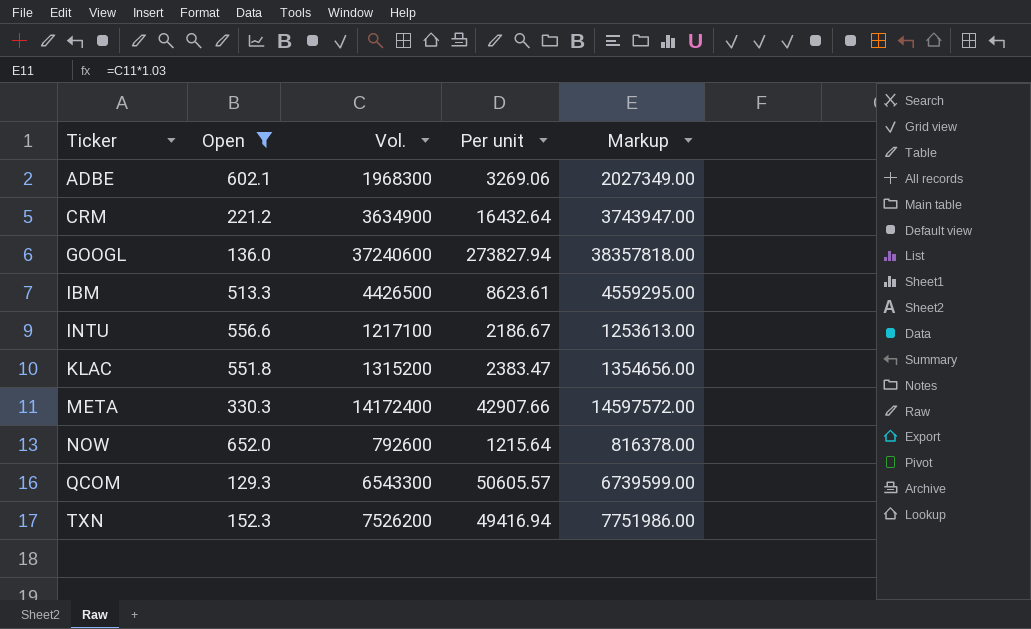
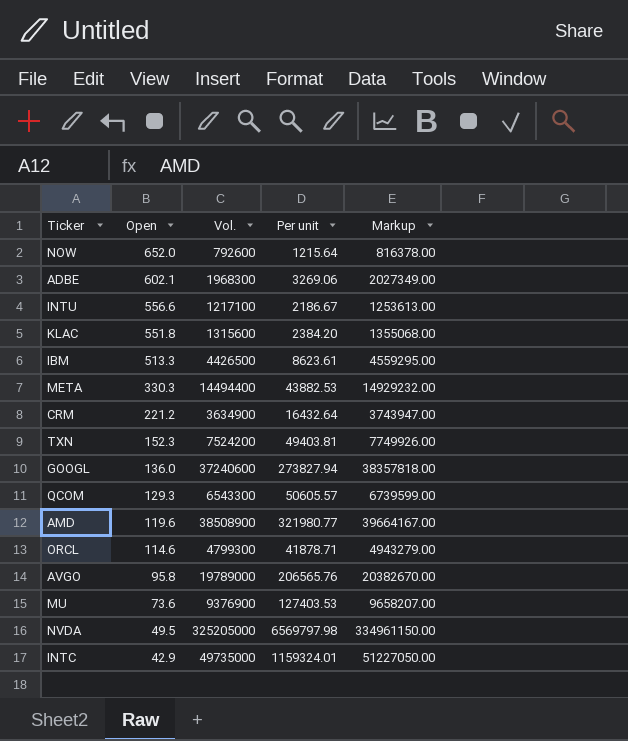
filter: Open >= 129.3 -> none
row order: Ticker ascending -> Open descending
KLAC | Vol.: 1315200 -> 1315600
KLAC | Per unit: 2383.47 -> 2384.20
KLAC | Markup: 1354656.00 -> 1355068.00
META | Vol.: 14172400 -> 14494400
META | Per unit: 42907.66 -> 43882.53
META | Markup: 14597572.00 -> 14929232.00
TXN | Vol.: 7526200 -> 7524200
TXN | Per unit: 49416.94 -> 49403.81
TXN | Markup: 7751986.00 -> 7749926.00

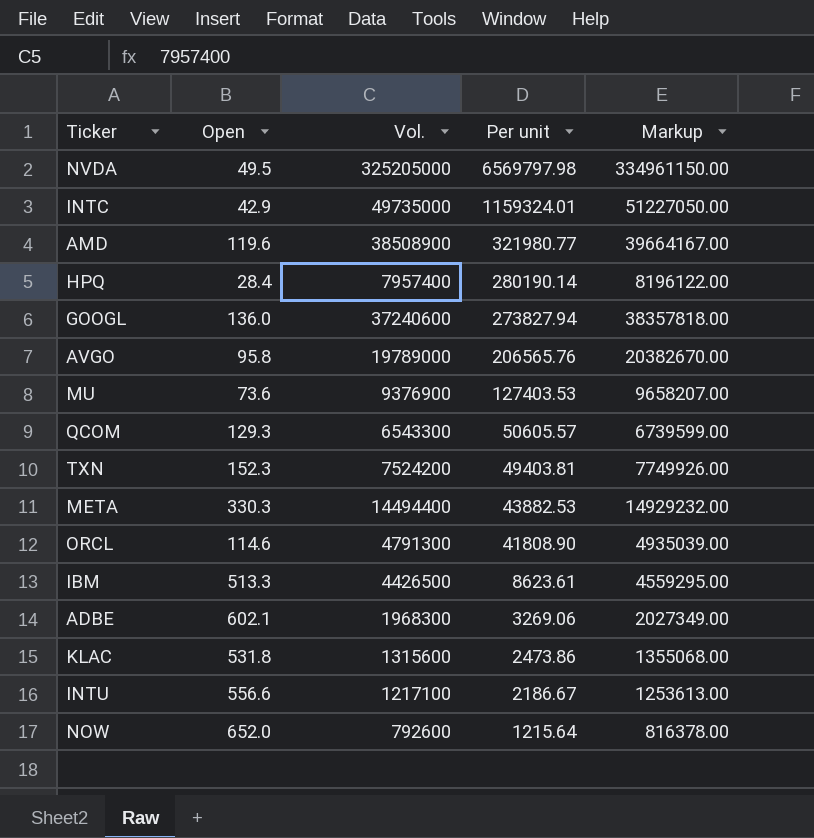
row order: Open descending -> Per unit descending
row CRM: 221.2 | 3634900 | 16432.64 | 3743947.00 -> none
row HPQ: none -> 28.4 | 7957400 | 280190.14 | 8196122.00
ORCL | Vol.: 4799300 -> 4791300
ORCL | Per unit: 41878.71 -> 41808.90
ORCL | Markup: 4943279.00 -> 4935039.00
KLAC | Open: 551.8 -> 531.8
KLAC | Per unit: 2384.20 -> 2473.86

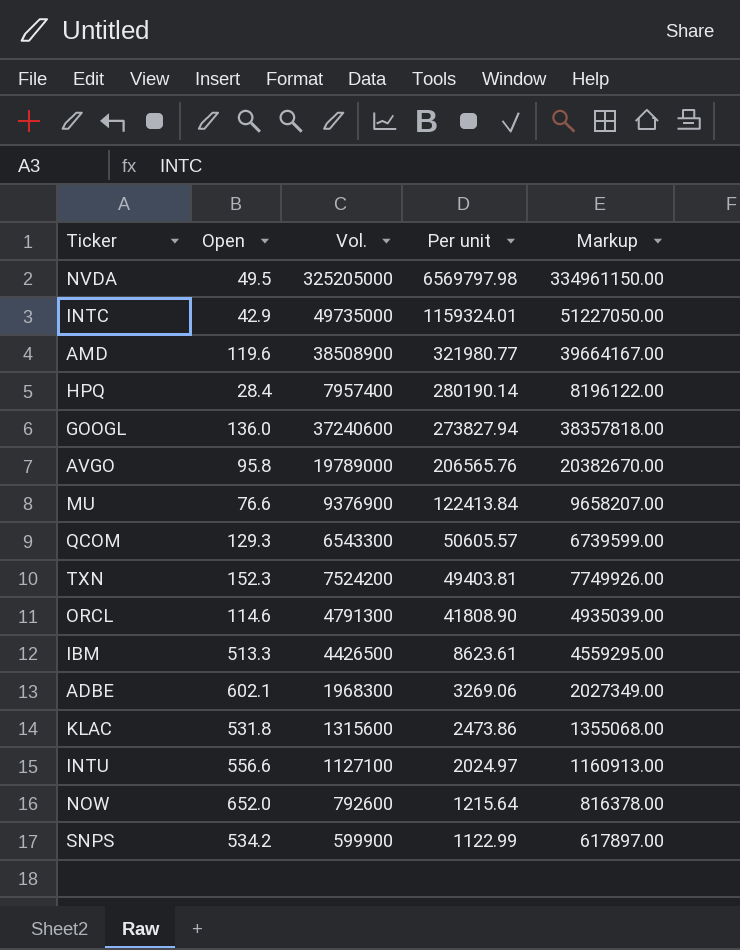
row META: 330.3 | 14494400 | 43882.53 | 14929232.00 -> none
MU | Open: 73.6 -> 76.6
MU | Per unit: 127403.53 -> 122413.84
INTU | Vol.: 1217100 -> 1127100
INTU | Per unit: 2186.67 -> 2024.97
INTU | Markup: 1253613.00 -> 1160913.00
row SNPS: none -> 534.2 | 599900 | 1122.99 | 617897.00

